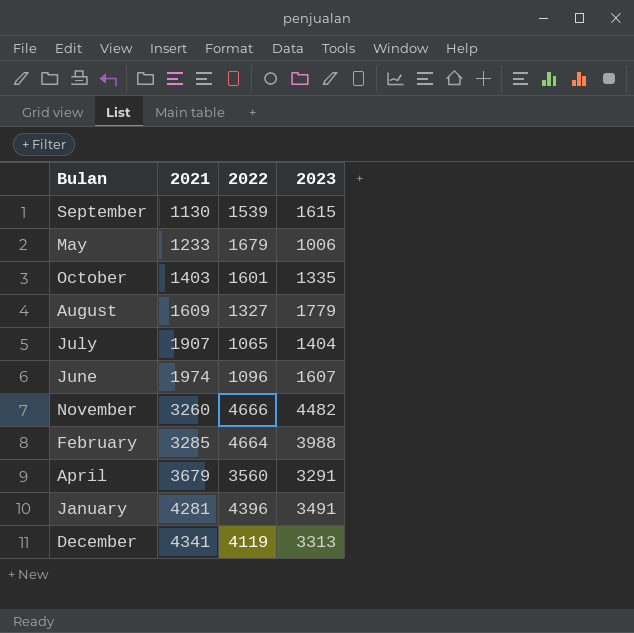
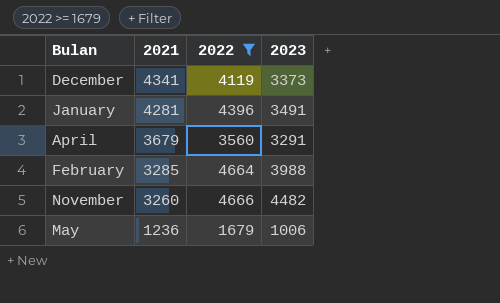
filter: none -> 2022 >= 1679
row order: 2021 ascending -> 2021 descending
December | 2023: 3313 -> 3373
May | 2021: 1233 -> 1236

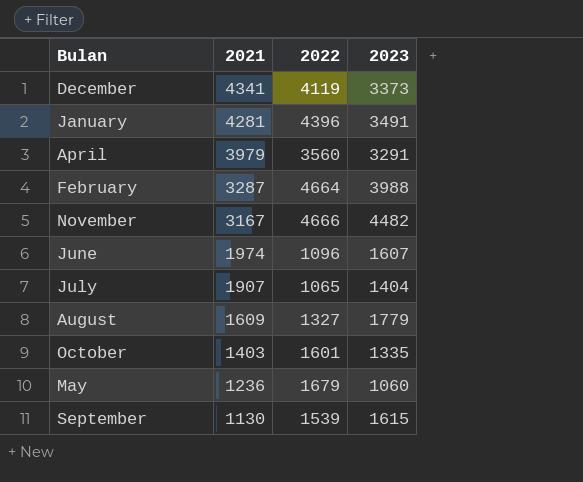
filter: 2022 >= 1679 -> none
April | 2021: 3679 -> 3979
February | 2021: 3285 -> 3287
November | 2021: 3260 -> 3167
May | 2023: 1006 -> 1060

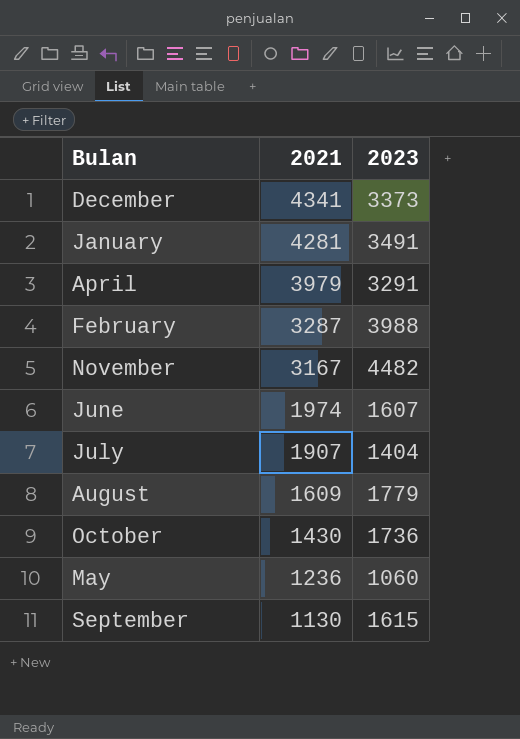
column 2022 | position: 3 -> none
October | 2021: 1403 -> 1430
October | 2023: 1335 -> 1736

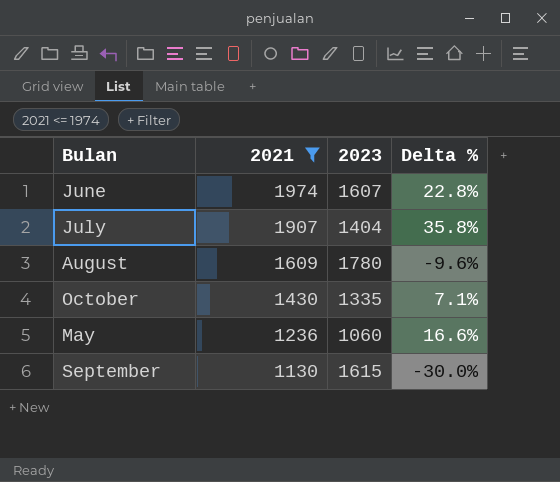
filter: none -> 2021 <= 1974
column Delta % | formula: none -> ([2021] - [2023]) / [2023]
August | 2023: 1779 -> 1780
October | 2023: 1736 -> 1335

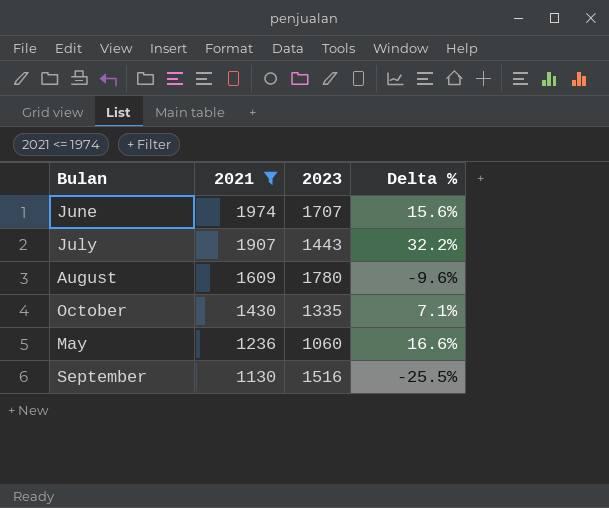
June | 2023: 1607 -> 1707
June | Delta %: 22.8% -> 15.6%
July | 2023: 1404 -> 1443
July | Delta %: 35.8% -> 32.2%
September | 2023: 1615 -> 1516
September | Delta %: -30.0% -> -25.5%

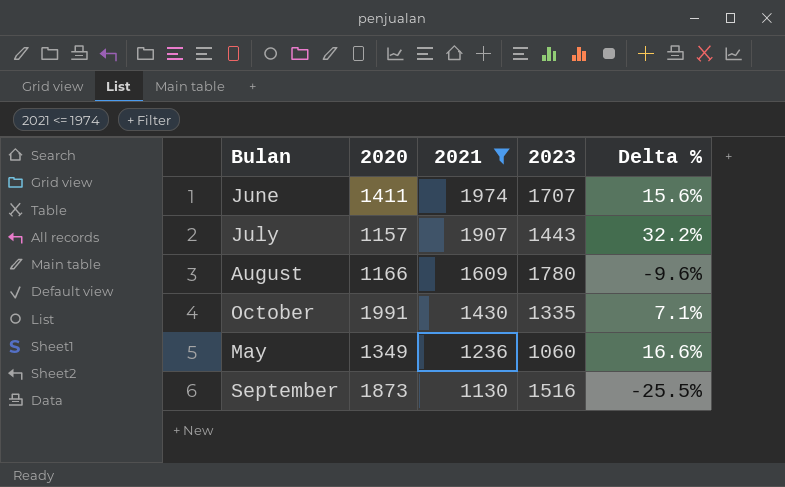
column 2020 | position: none -> 2

